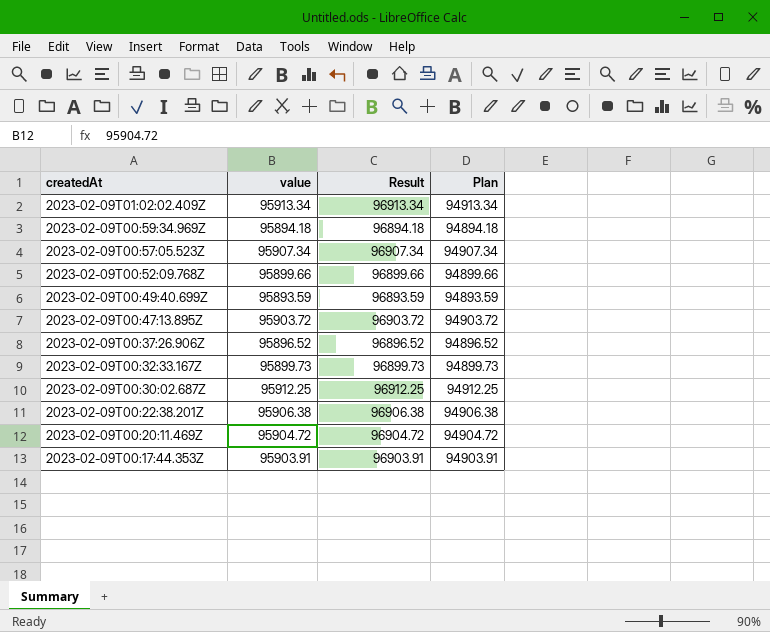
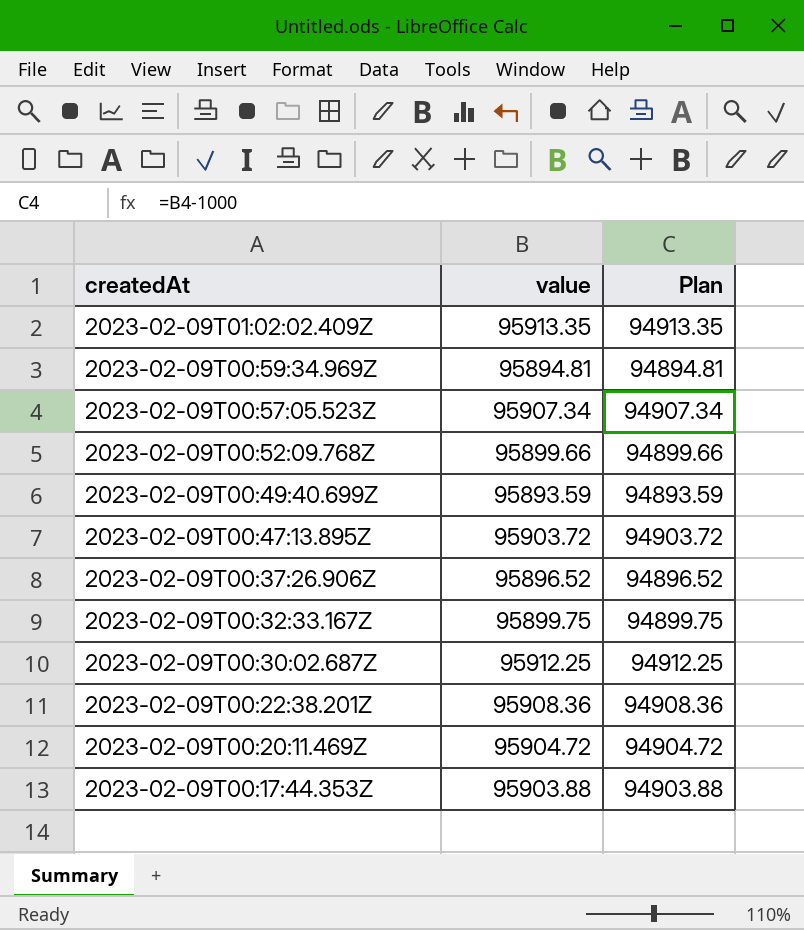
column Result | formula: [value] + 1000 -> none
2023-02-09T01:02:02.409Z | value: 95913.34 -> 95913.35
2023-02-09T01:02:02.409Z | Plan: 94913.34 -> 94913.35
2023-02-09T00:59:34.969Z | value: 95894.18 -> 95894.81
2023-02-09T00:59:34.969Z | Plan: 94894.18 -> 94894.81
2023-02-09T00:32:33.167Z | value: 95899.73 -> 95899.75
2023-02-09T00:32:33.167Z | Plan: 94899.73 -> 94899.75
2023-02-09T00:22:38.201Z | value: 95906.38 -> 95908.36
2023-02-09T00:22:38.201Z | Plan: 94906.38 -> 94908.36
2023-02-09T00:17:44.353Z | value: 95903.91 -> 95903.88
2023-02-09T00:17:44.353Z | Plan: 94903.91 -> 94903.88

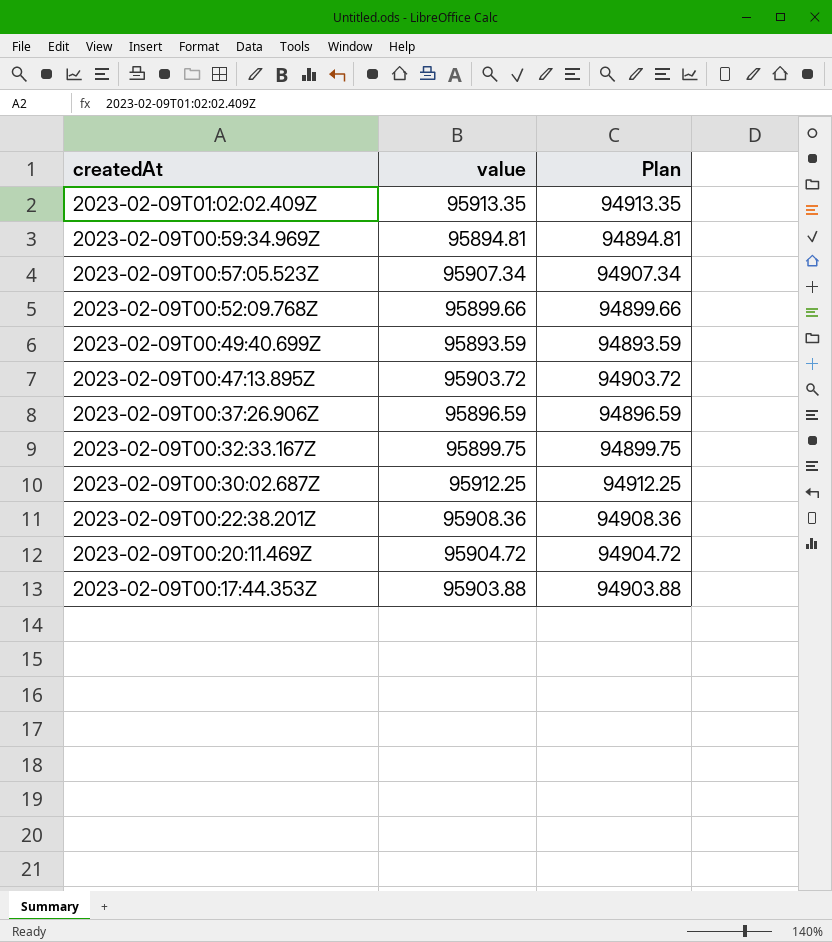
2023-02-09T00:37:26.906Z | value: 95896.52 -> 95896.59
2023-02-09T00:37:26.906Z | Plan: 94896.52 -> 94896.59

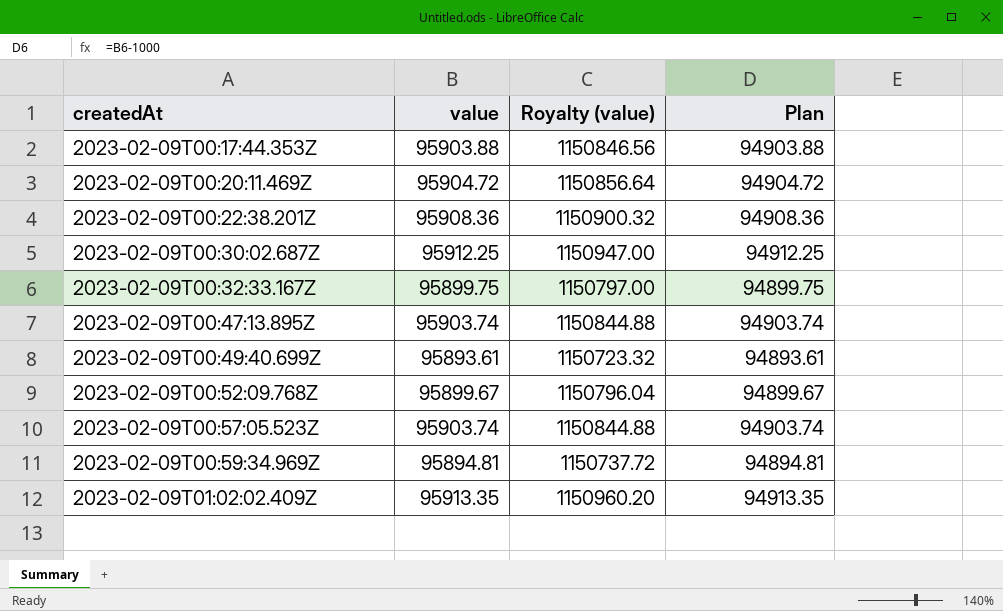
row order: createdAt descending -> createdAt ascending
column Royalty (value) | formula: none -> [value] * 12
row 2023-02-09T00:37:26.906Z: 95896.59 | 94896.59 -> none
2023-02-09T00:47:13.895Z | value: 95903.72 -> 95903.74
2023-02-09T00:47:13.895Z | Plan: 94903.72 -> 94903.74
2023-02-09T00:49:40.699Z | value: 95893.59 -> 95893.61
2023-02-09T00:49:40.699Z | Plan: 94893.59 -> 94893.61
2023-02-09T00:52:09.768Z | value: 95899.66 -> 95899.67
2023-02-09T00:52:09.768Z | Plan: 94899.66 -> 94899.67
2023-02-09T00:57:05.523Z | value: 95907.34 -> 95903.74
2023-02-09T00:57:05.523Z | Plan: 94907.34 -> 94903.74

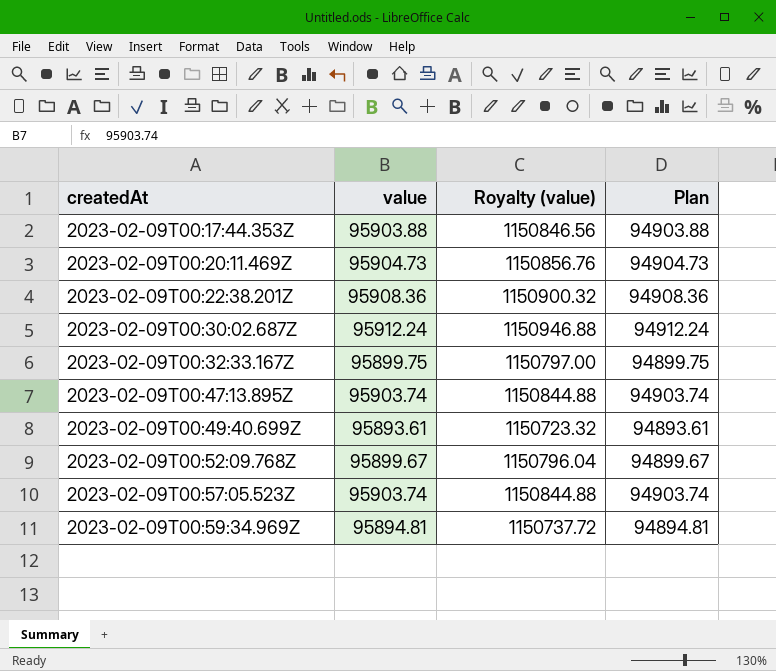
row 2023-02-09T01:02:02.409Z: 95913.35 | 1150960.20 | 94913.35 -> none
2023-02-09T00:20:11.469Z | value: 95904.72 -> 95904.73
2023-02-09T00:20:11.469Z | Royalty (value): 1150856.64 -> 1150856.76
2023-02-09T00:20:11.469Z | Plan: 94904.72 -> 94904.73
2023-02-09T00:30:02.687Z | value: 95912.25 -> 95912.24
2023-02-09T00:30:02.687Z | Royalty (value): 1150947.00 -> 1150946.88
2023-02-09T00:30:02.687Z | Plan: 94912.25 -> 94912.24

